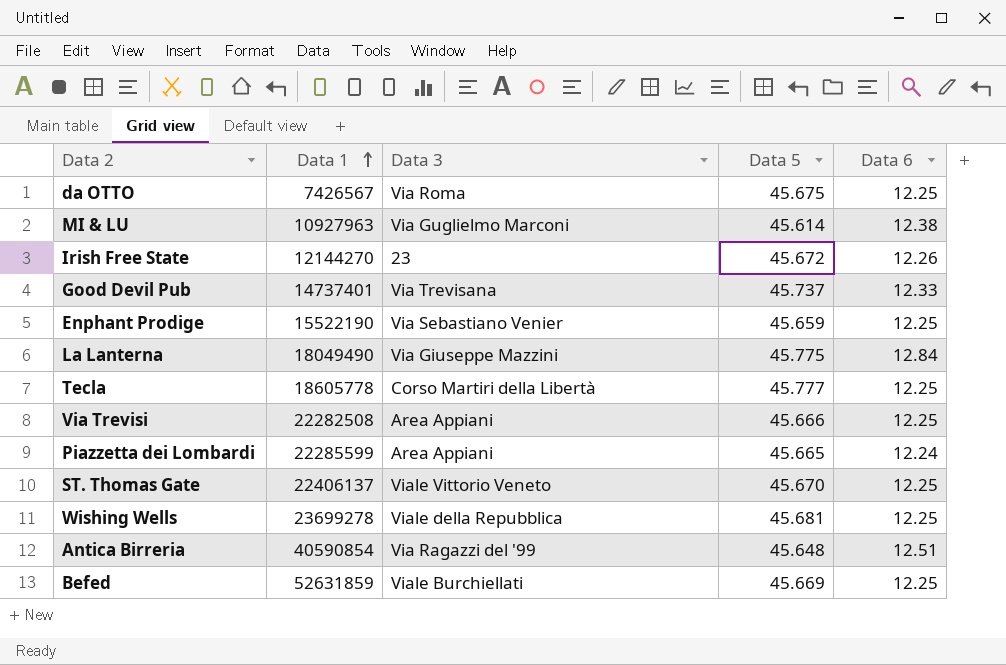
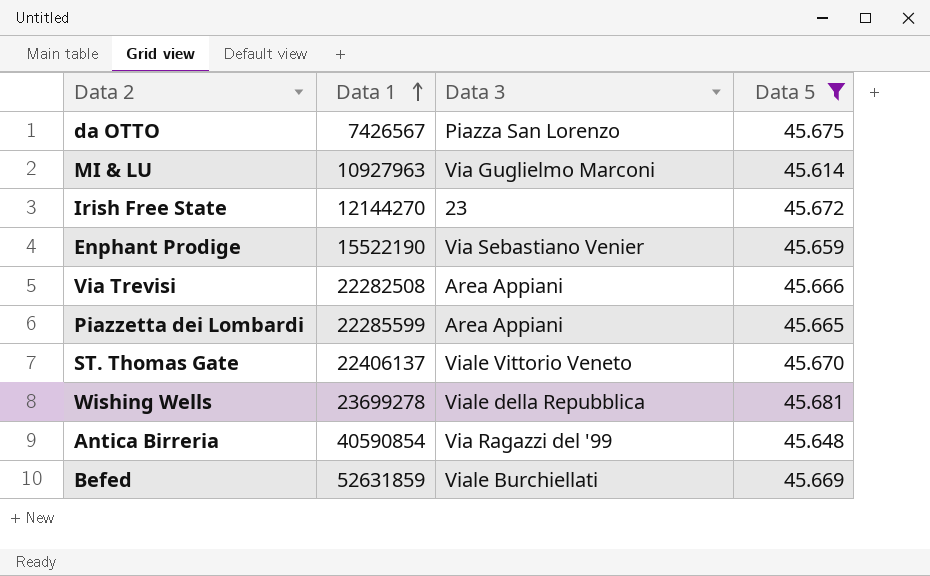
filter: none -> Data 5 <= 45.681
column Data 6 | position: 5 -> none
da OTTO | Data 3: Via Roma -> Piazza San Lorenzo

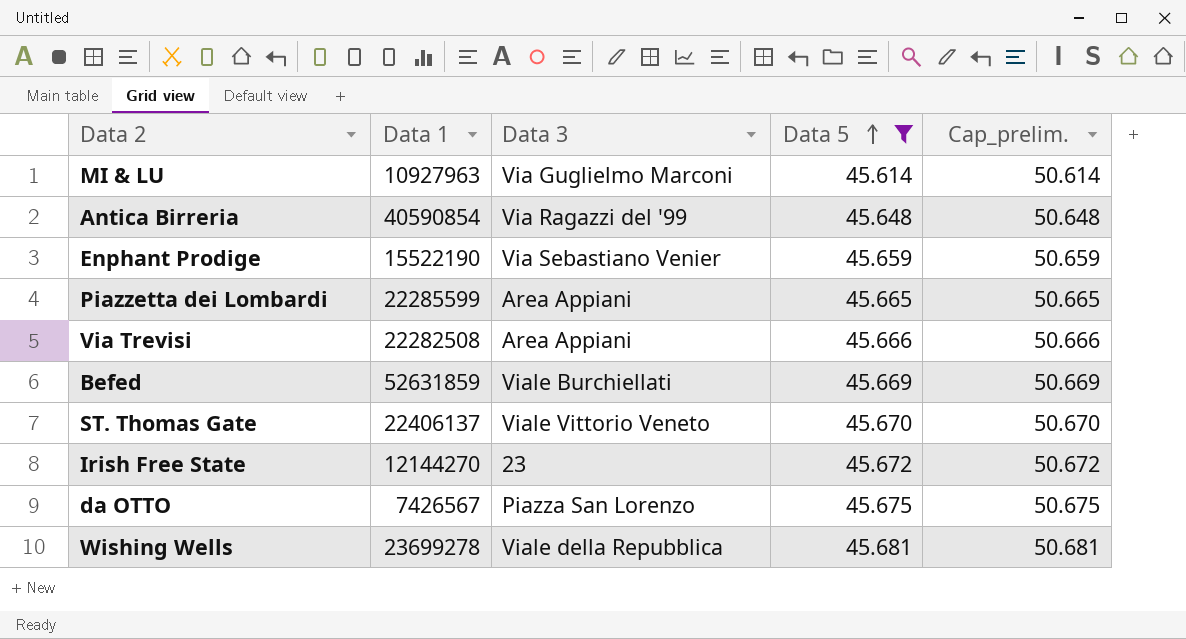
row order: Data 1 ascending -> Data 5 ascending
column Cap_prelim. | formula: none -> [Data 5] + 5

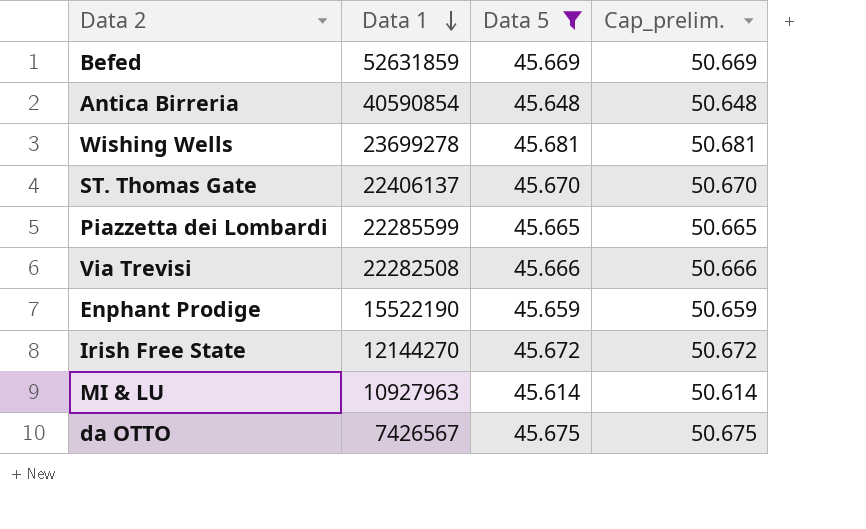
row order: Data 5 ascending -> Data 1 descending
column Data 3 | position: 3 -> none

